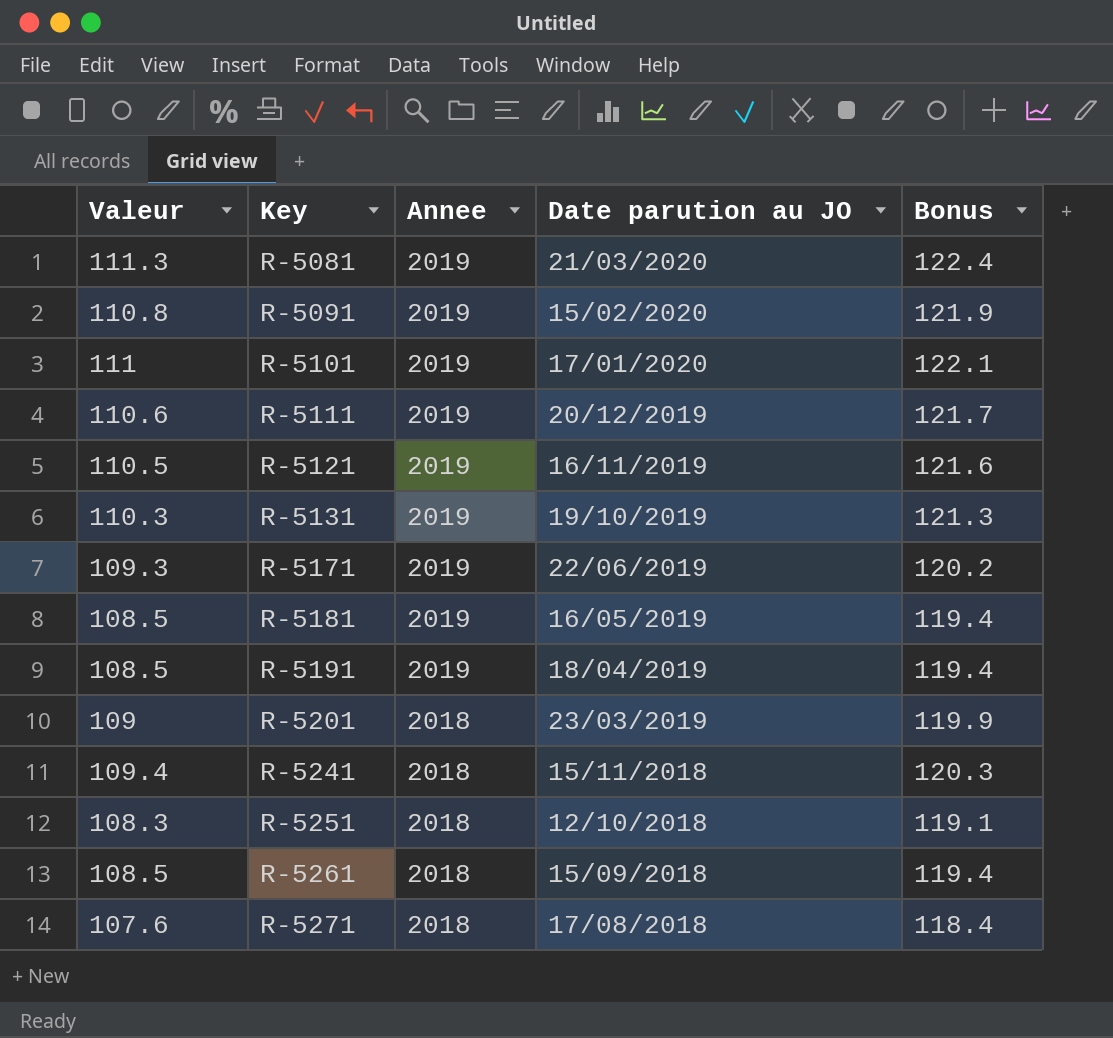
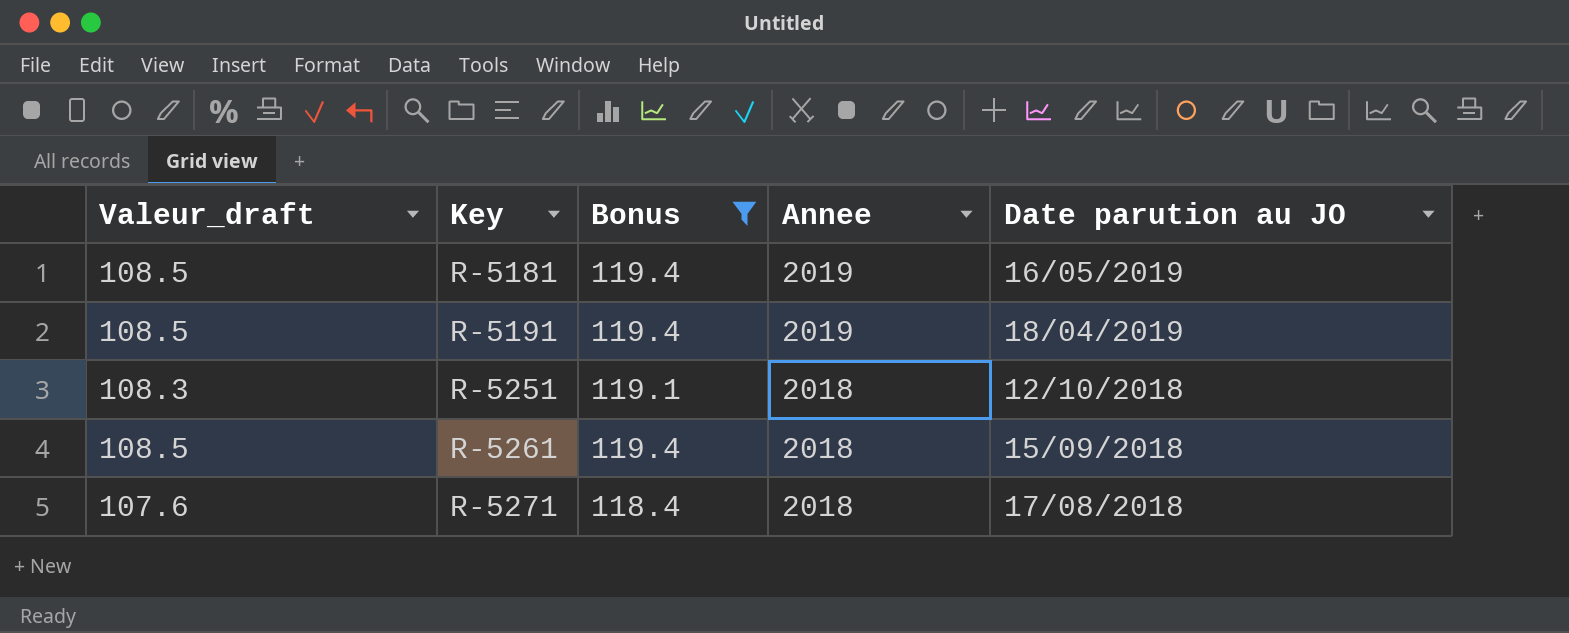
filter: none -> Bonus <= 119.4
column name: Valeur -> Valeur_draft
column Bonus | position: 5 -> 3

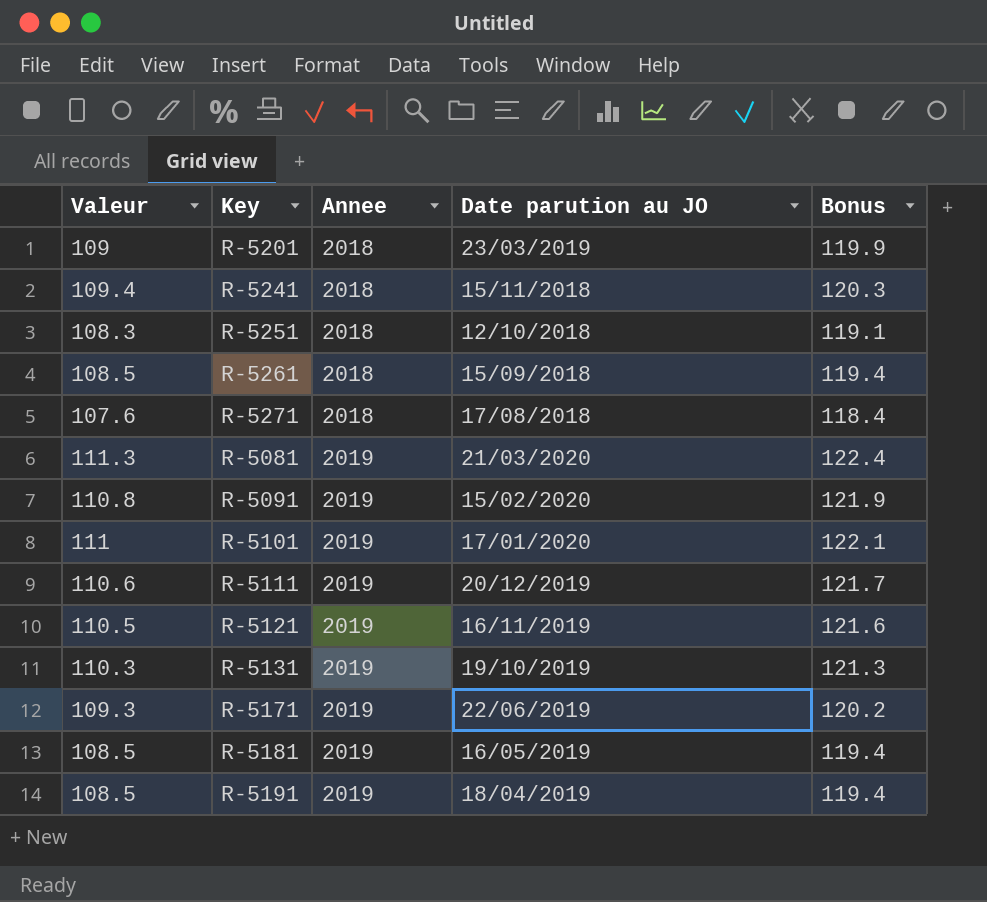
filter: Bonus <= 119.4 -> none
row order: Key ascending -> Annee ascending
column name: Valeur_draft -> Valeur
column Bonus | position: 3 -> 5

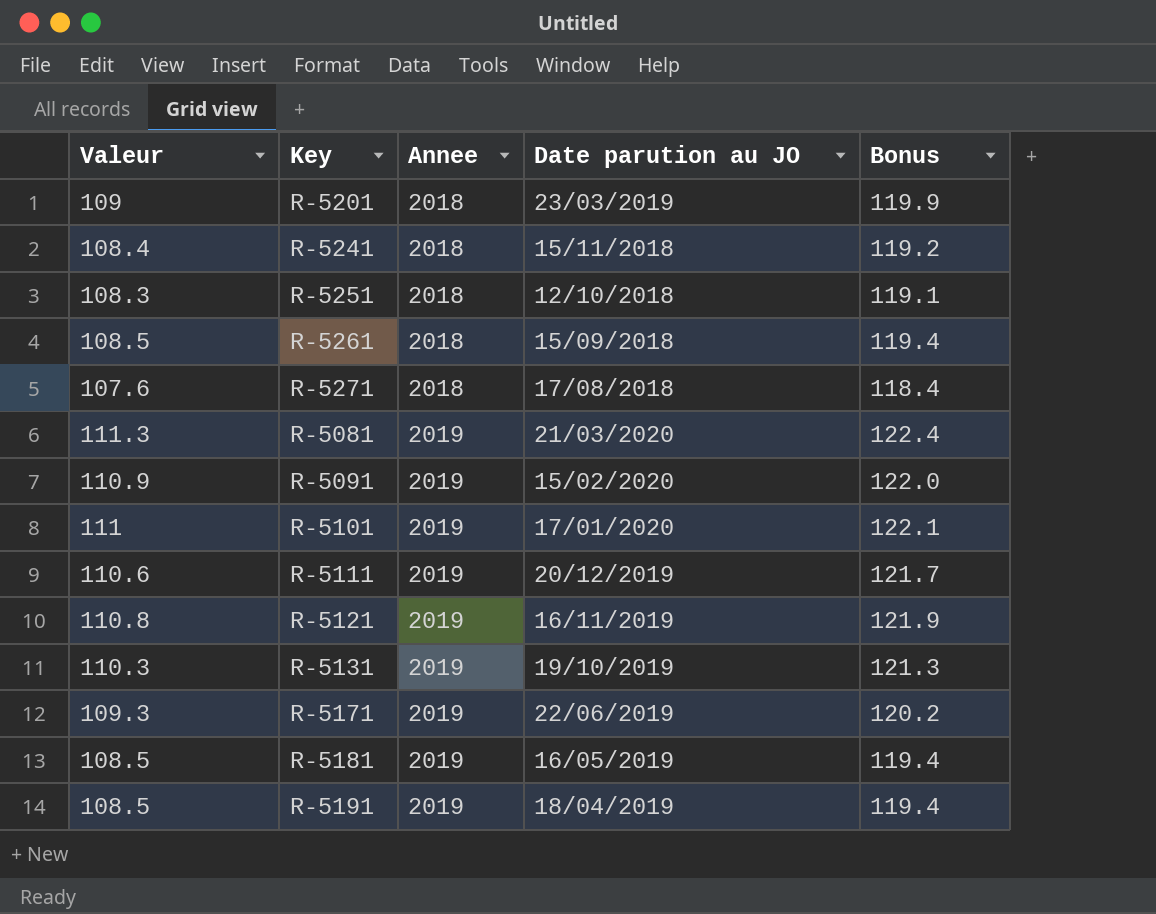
R-5241 | Valeur: 109.4 -> 108.4
R-5241 | Bonus: 120.3 -> 119.2
R-5091 | Valeur: 110.8 -> 110.9
R-5091 | Bonus: 121.9 -> 122.0
R-5121 | Valeur: 110.5 -> 110.8
R-5121 | Bonus: 121.6 -> 121.9

